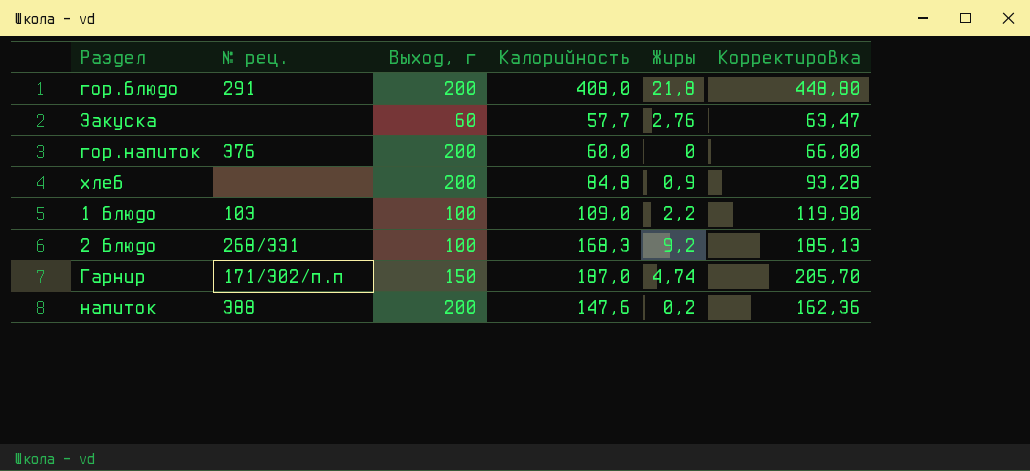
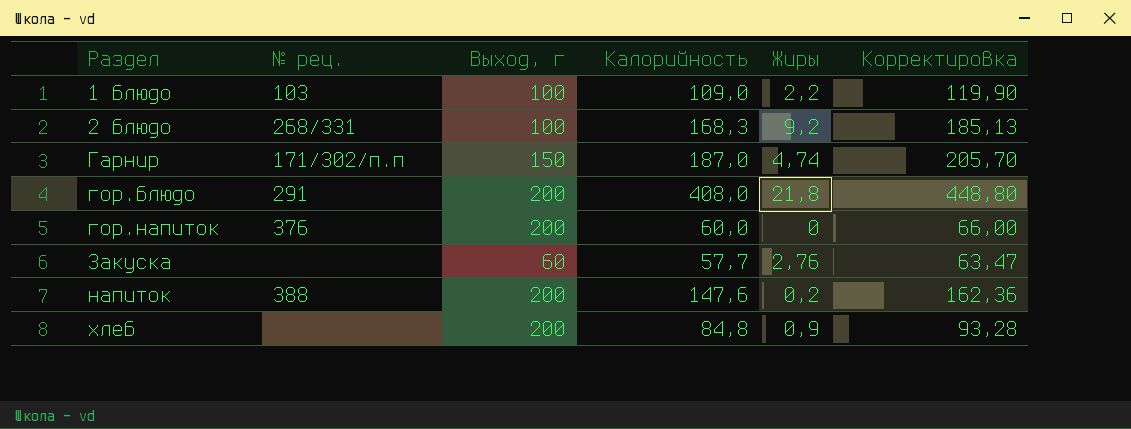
row order: none -> Раздел ascending

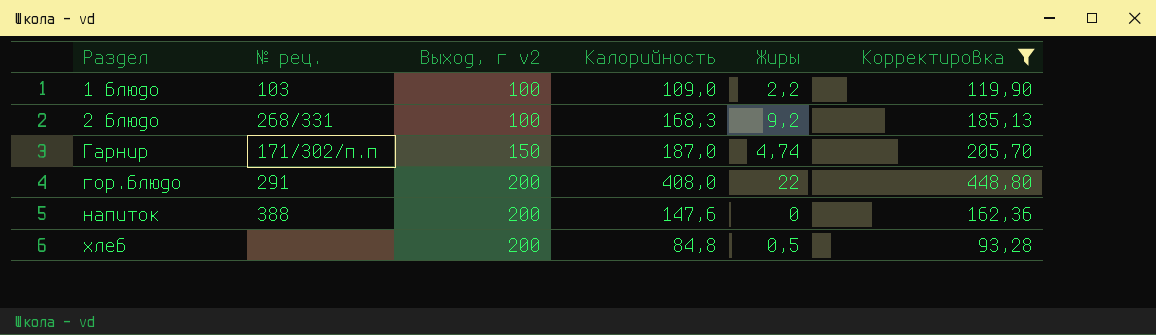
filter: none -> Корректировка >= 93,28
column name: Выход, г -> Выход, г v2
гор.блюдо | Жиры: 21,8 -> 22
напиток | Жиры: 0,2 -> 0
хлеб | Жиры: 0,9 -> 0,5

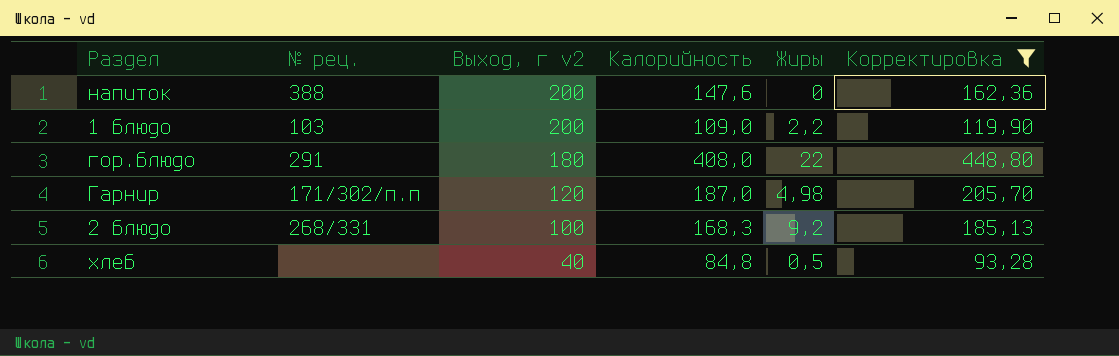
row order: Раздел ascending -> Выход, г v2 descending
1 блюдо | Выход, г v2: 100 -> 200
гор.блюдо | Выход, г v2: 200 -> 180
Гарнир | Выход, г v2: 150 -> 120
Гарнир | Жиры: 4,74 -> 4,98
хлеб | Выход, г v2: 200 -> 40

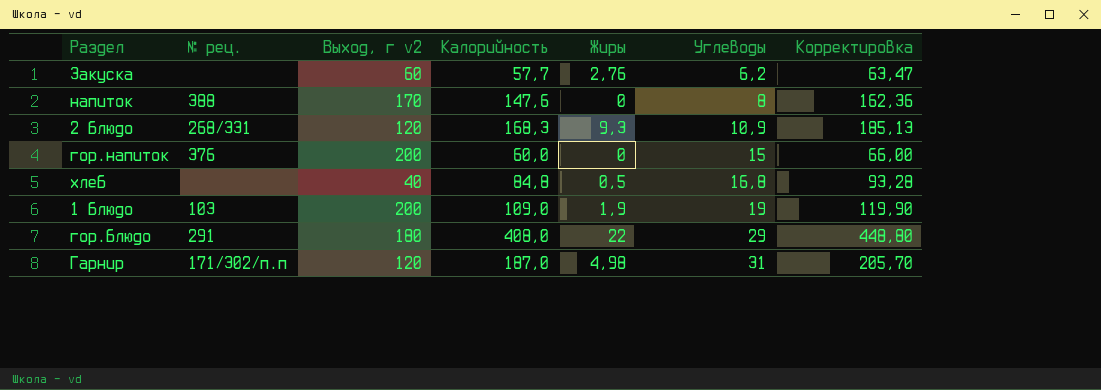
filter: Корректировка >= 93,28 -> none
row order: Выход, г v2 descending -> Углеводы ascending
column Углеводы | position: none -> 6
напиток | Выход, г v2: 200 -> 170
2 блюдо | Выход, г v2: 100 -> 120
2 блюдо | Жиры: 9,2 -> 9,3
1 блюдо | Жиры: 2,2 -> 1,9

